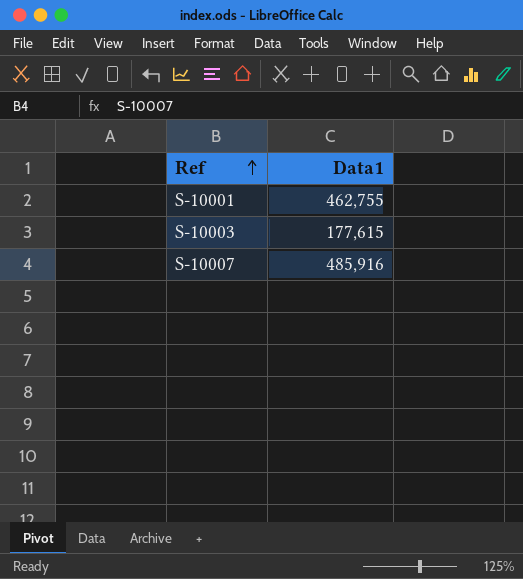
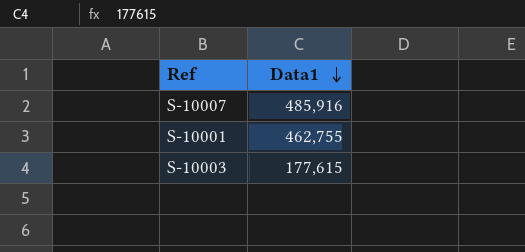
row order: Ref ascending -> Data1 descending

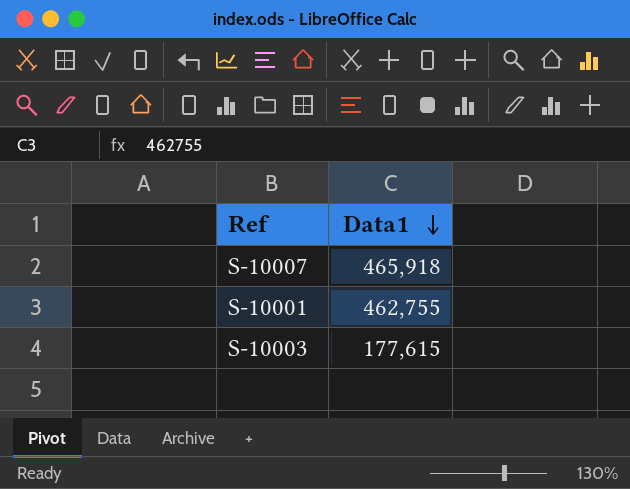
S-10007 | Data1: 485,916 -> 465,918

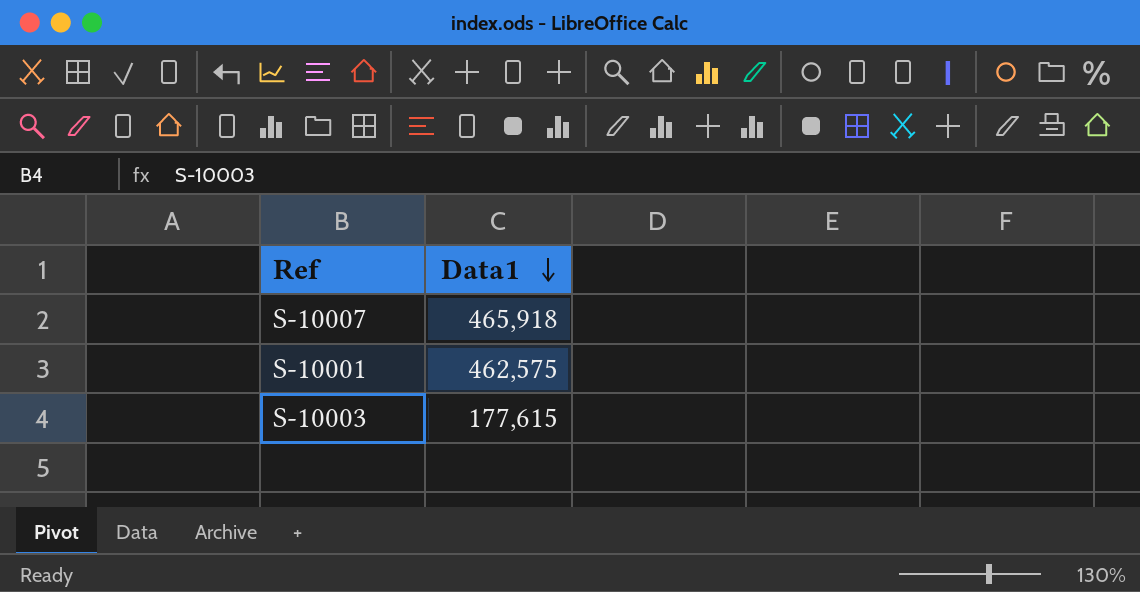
S-10001 | Data1: 462,755 -> 462,575

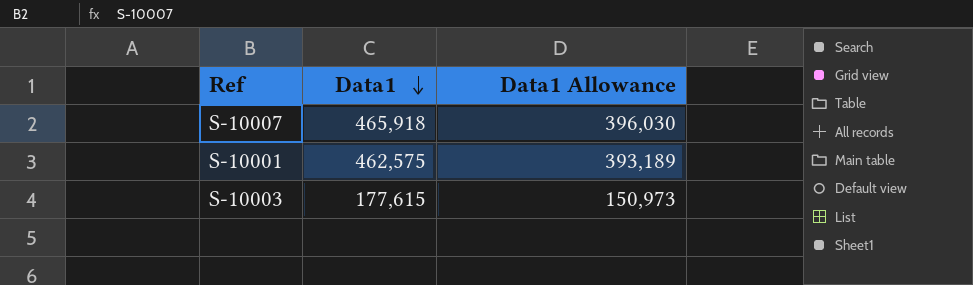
column Data1 Allowance | formula: none -> [Data1] * 0.85

